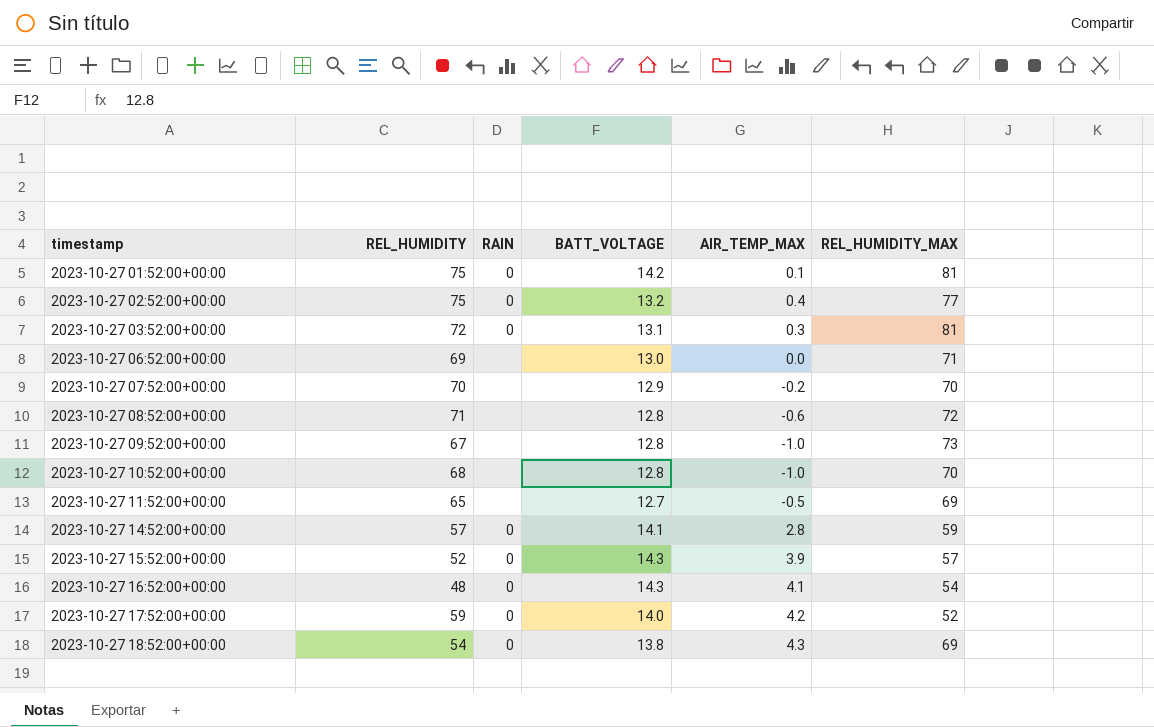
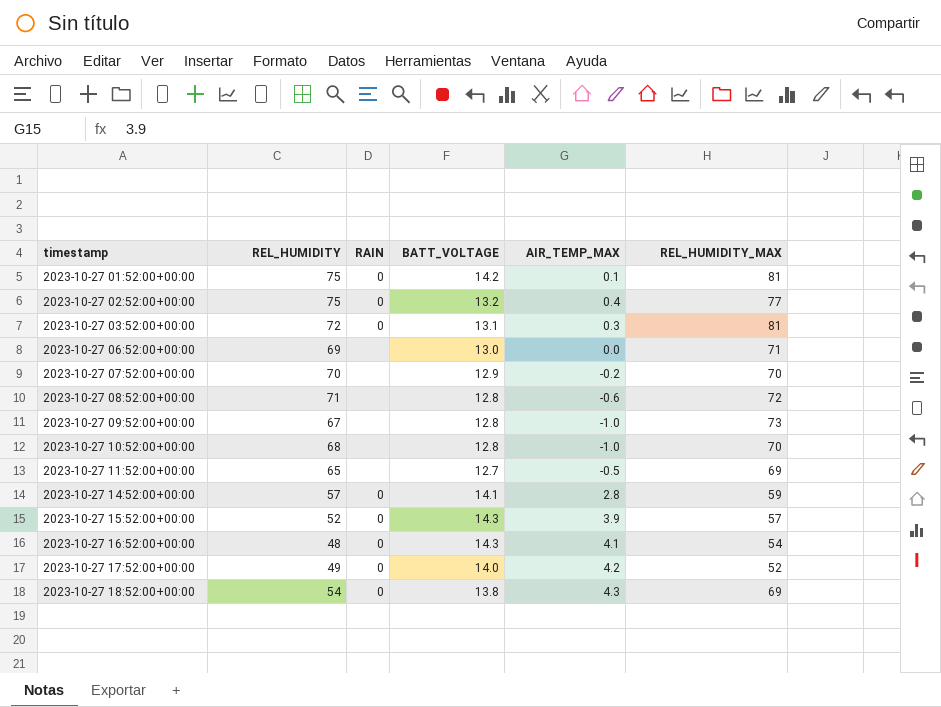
2023-10-27 17:52:00+00:00 | REL_HUMIDITY: 59 -> 49

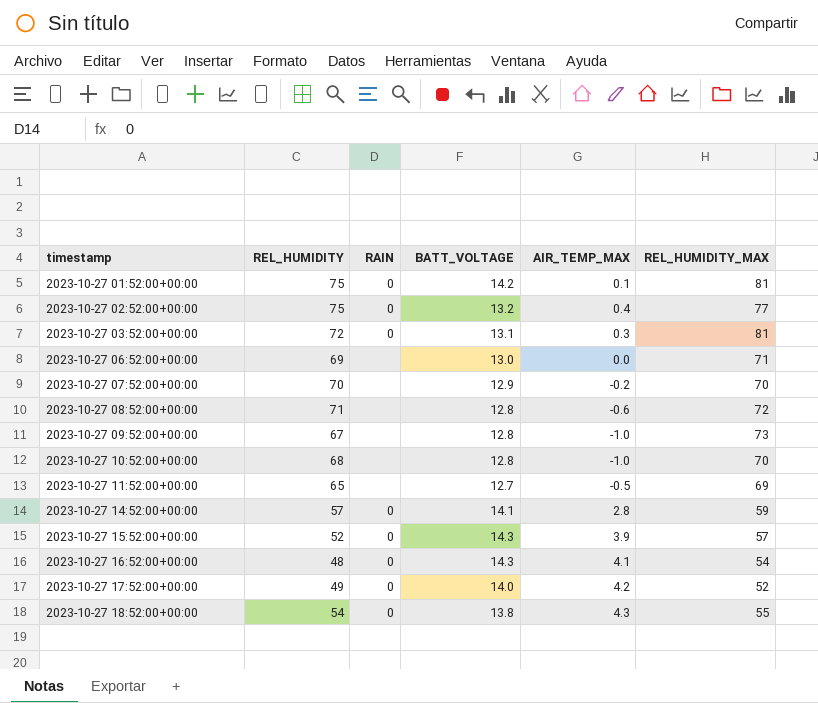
2023-10-27 18:52:00+00:00 | REL_HUMIDITY_MAX: 69 -> 55

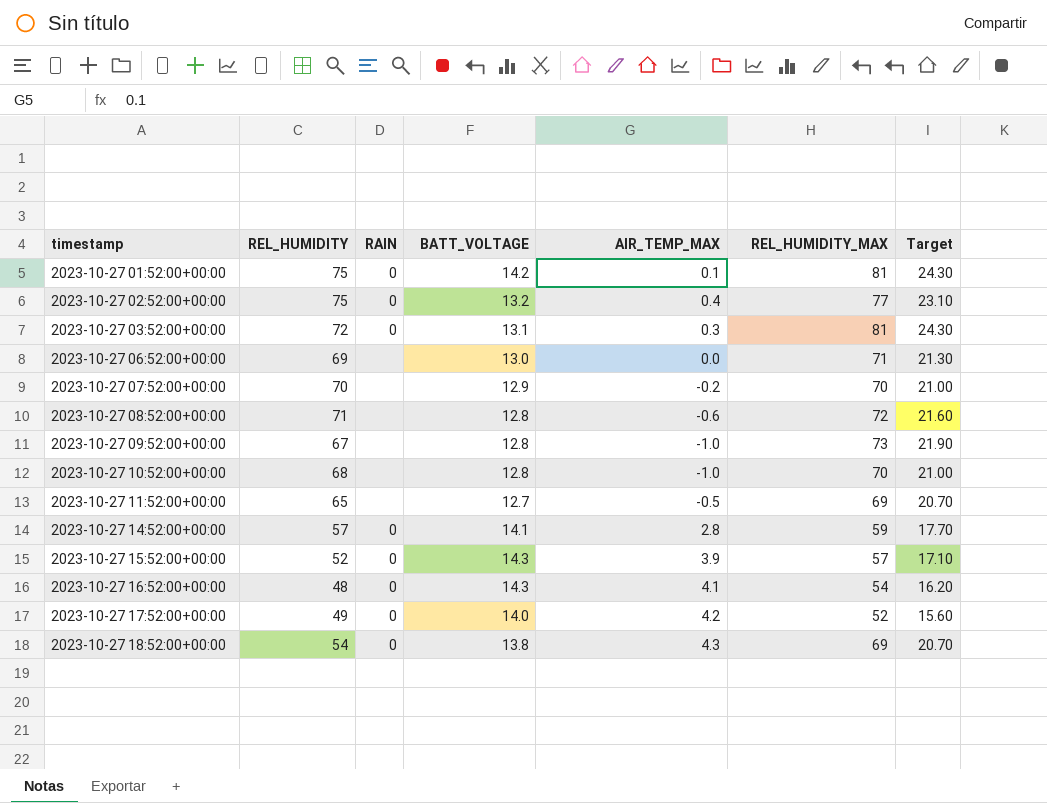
column Target | formula: none -> [REL_HUMIDITY_MAX] * 0.3
2023-10-27 18:52:00+00:00 | REL_HUMIDITY_MAX: 55 -> 69

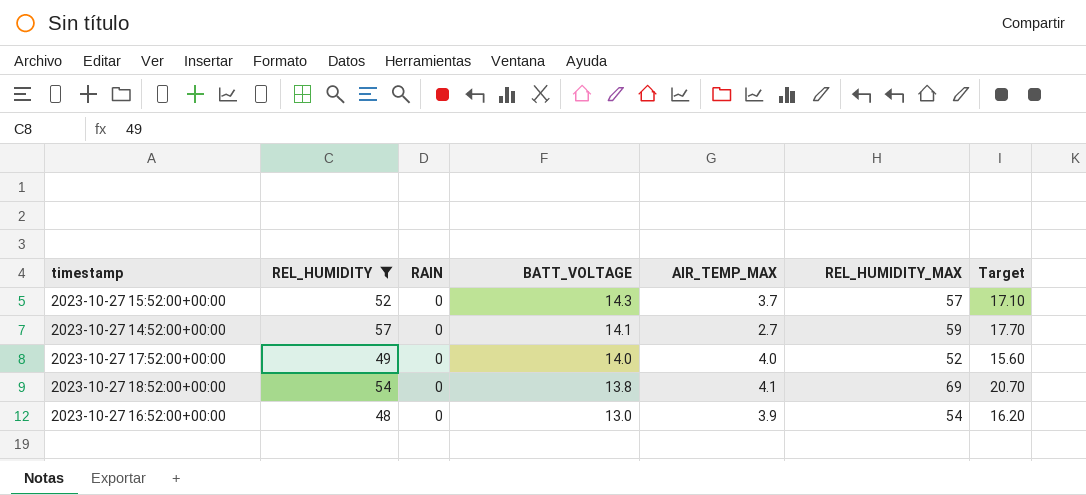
filter: none -> REL_HUMIDITY <= 57
row order: timestamp ascending -> BATT_VOLTAGE descending
2023-10-27 15:52:00+00:00 | AIR_TEMP_MAX: 3.9 -> 3.7
2023-10-27 14:52:00+00:00 | AIR_TEMP_MAX: 2.8 -> 2.7
2023-10-27 17:52:00+00:00 | AIR_TEMP_MAX: 4.2 -> 4.0
2023-10-27 18:52:00+00:00 | AIR_TEMP_MAX: 4.3 -> 4.1
2023-10-27 16:52:00+00:00 | BATT_VOLTAGE: 14.3 -> 13.0
2023-10-27 16:52:00+00:00 | AIR_TEMP_MAX: 4.1 -> 3.9

